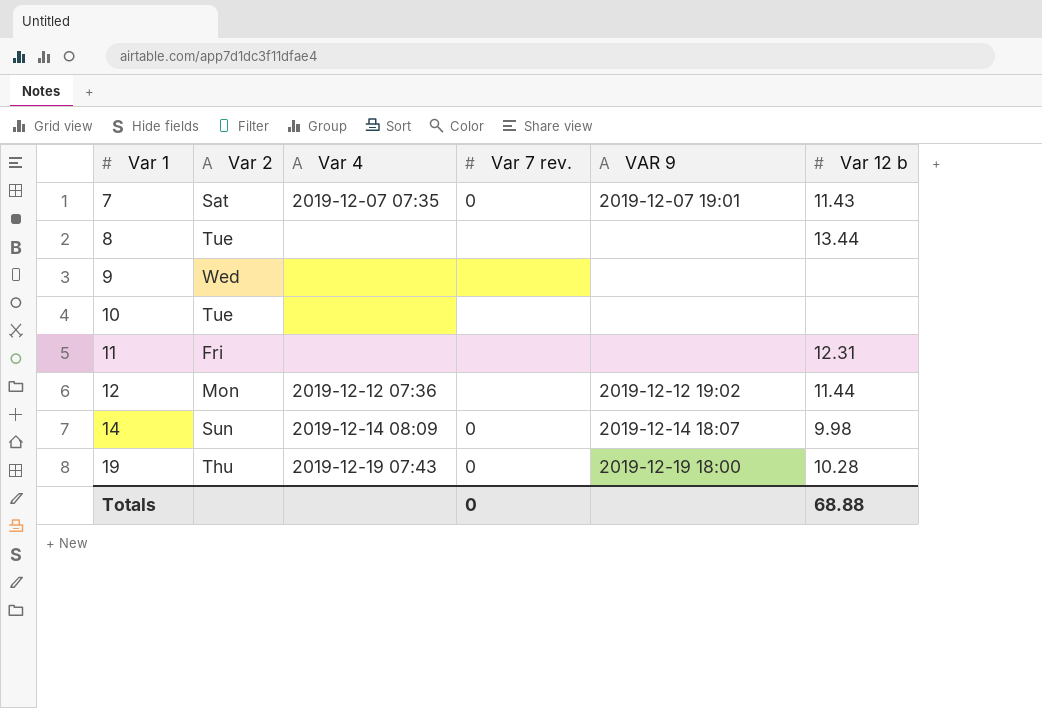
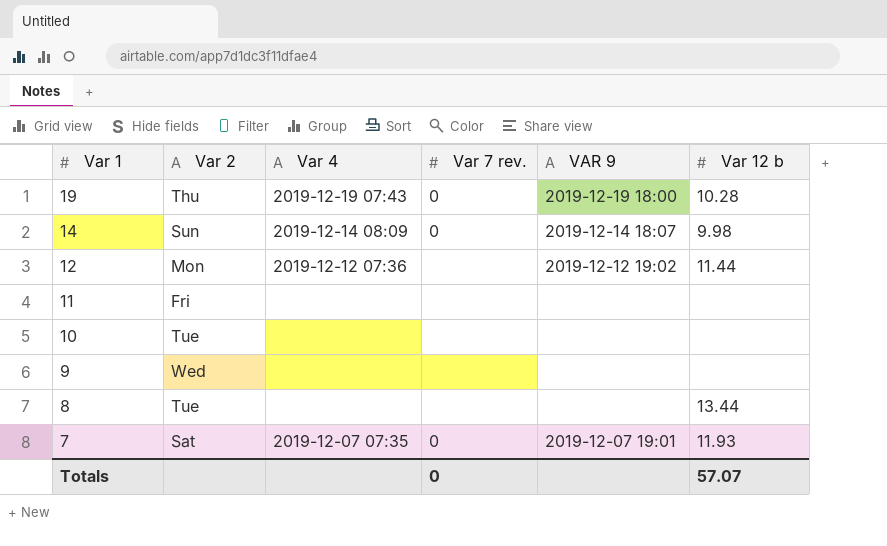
row order: Var 1 ascending -> Var 1 descending
11 | Var 12 b: 12.31 -> none
7 | Var 12 b: 11.43 -> 11.93
Totals | Var 12 b: 68.88 -> 57.07

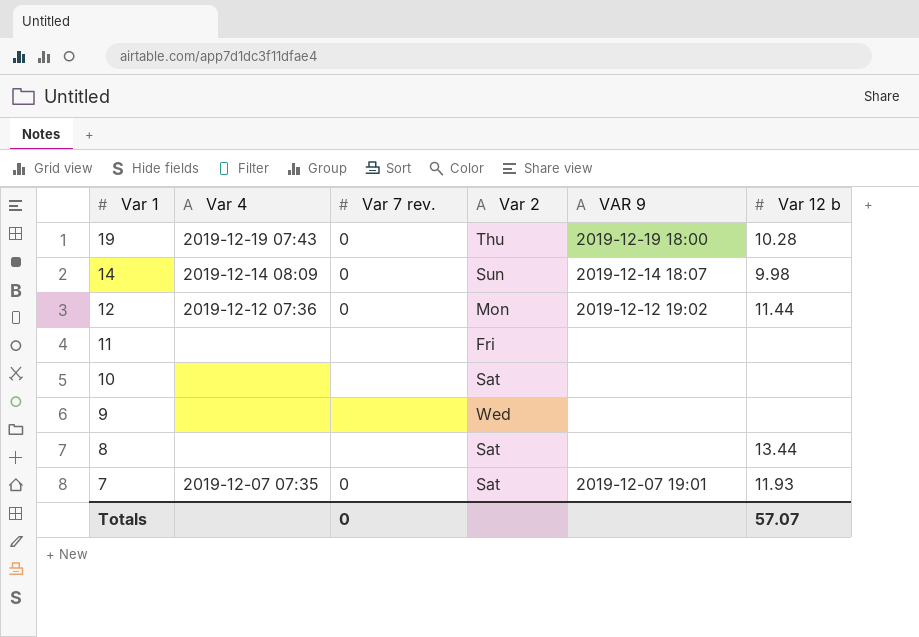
column Var 2 | position: 2 -> 4
12 | Var 7 rev.: none -> 0
10 | Var 2: Tue -> Sat
8 | Var 2: Tue -> Sat

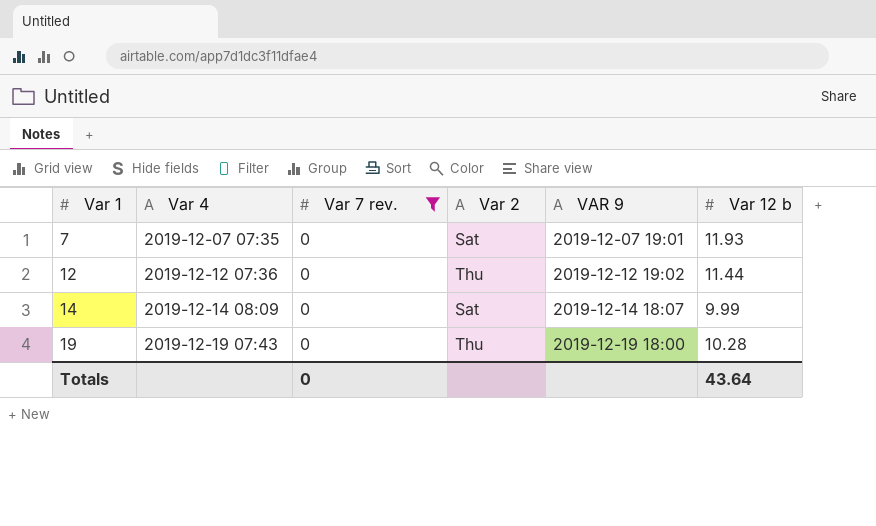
filter: none -> Var 7 rev. = 0
row order: Var 1 descending -> Var 1 ascending
12 | Var 2: Mon -> Thu
14 | Var 2: Sun -> Sat
14 | Var 12 b: 9.98 -> 9.99
Totals | Var 12 b: 57.07 -> 43.64

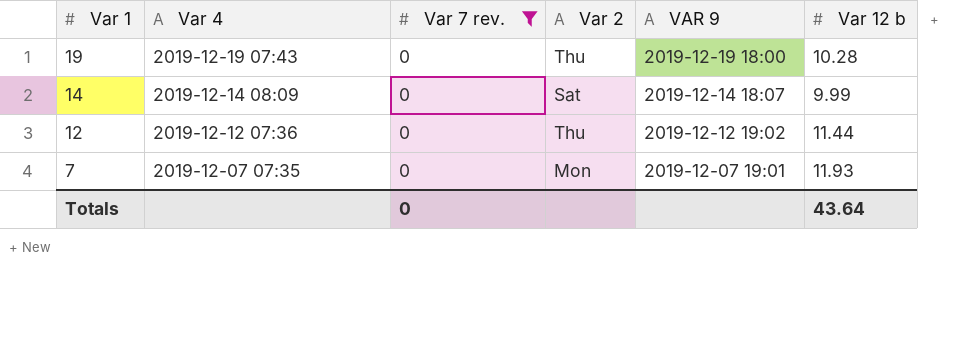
row order: Var 1 ascending -> Var 1 descending
7 | Var 2: Sat -> Mon

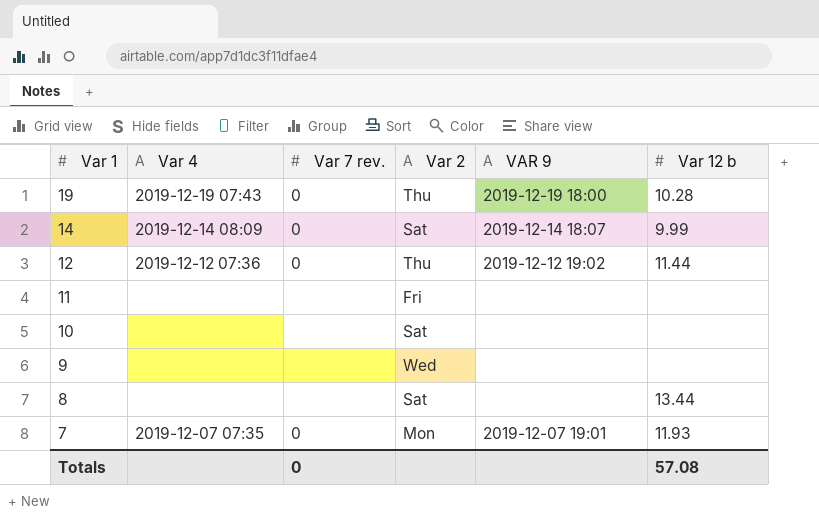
filter: Var 7 rev. = 0 -> none
Totals | Var 12 b: 43.64 -> 57.08

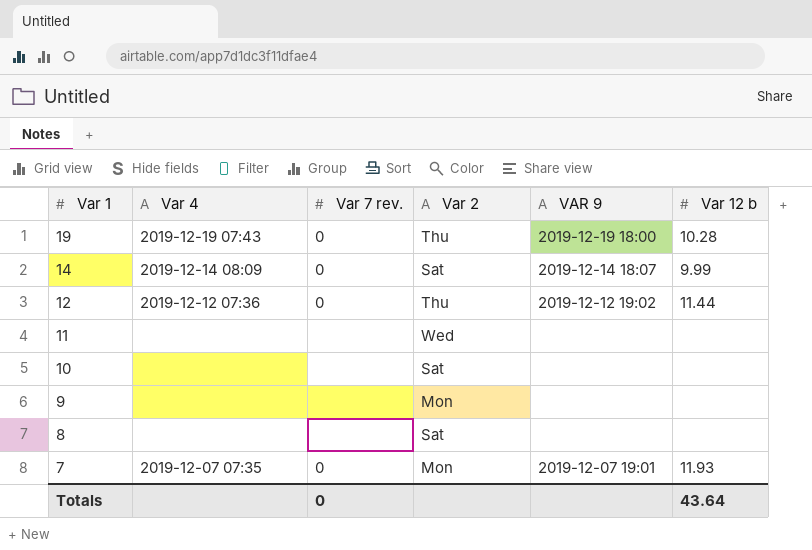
11 | Var 2: Fri -> Wed
9 | Var 2: Wed -> Mon
8 | Var 12 b: 13.44 -> none
Totals | Var 12 b: 57.08 -> 43.64

